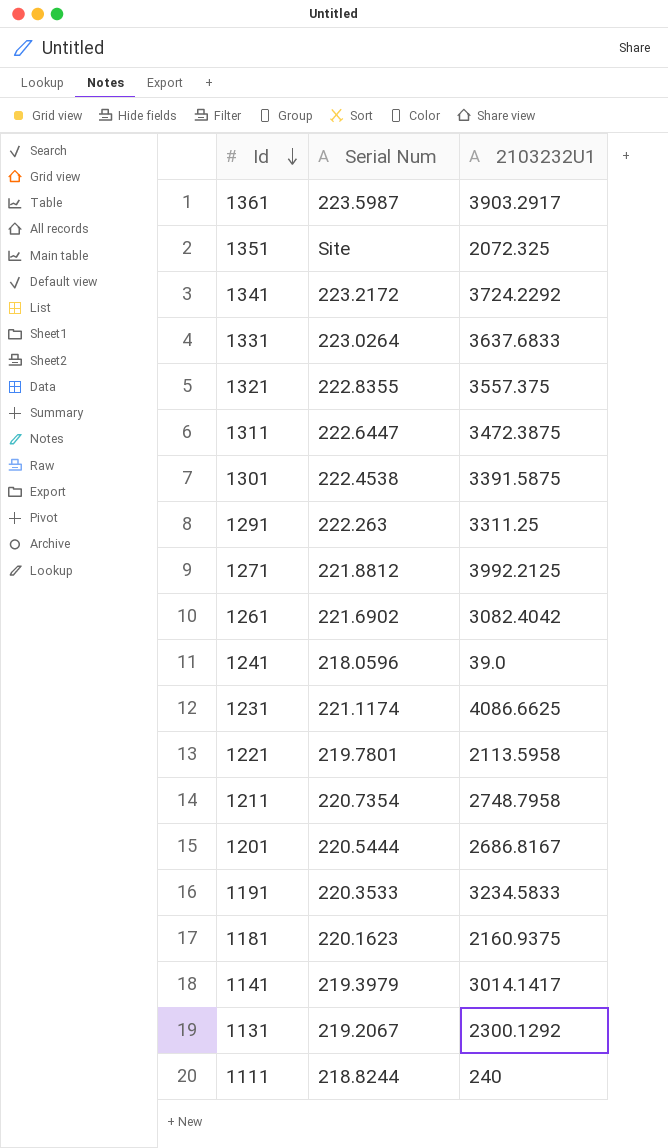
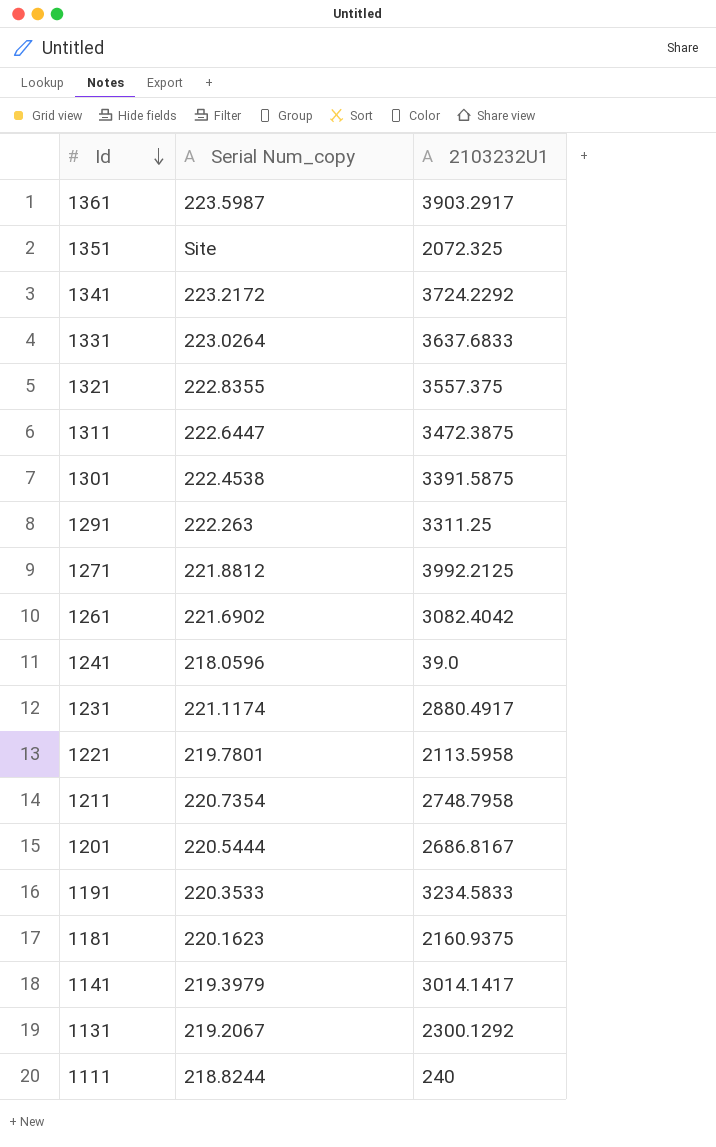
column name: Serial Num -> Serial Num_copy
1231 | 2103232U1: 4086.6625 -> 2880.4917

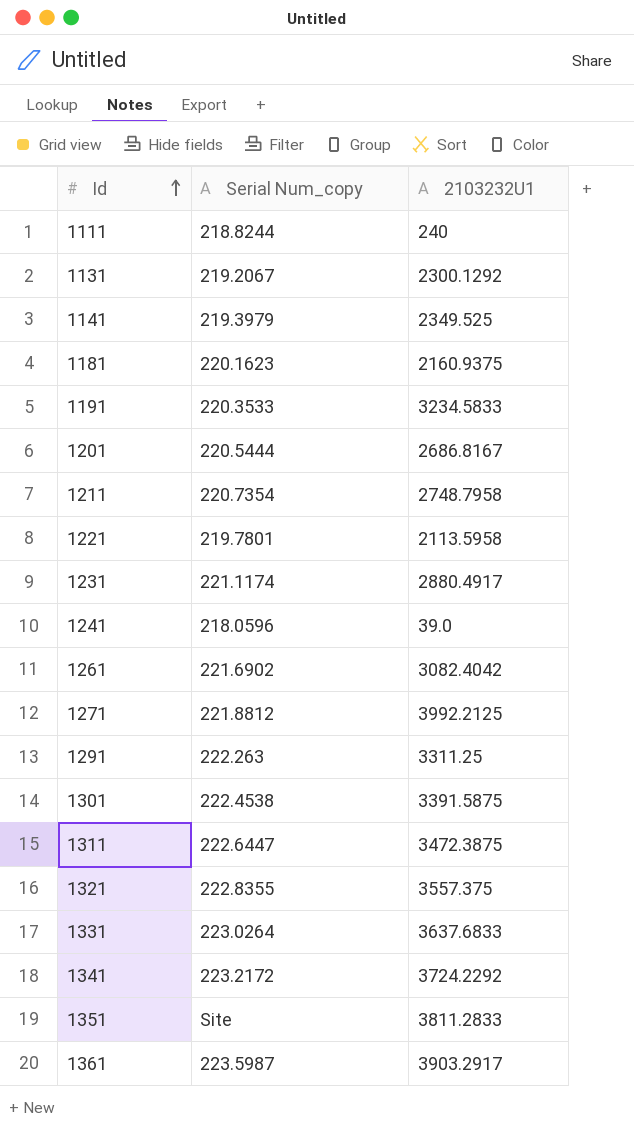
row order: Id descending -> Id ascending
1141 | 2103232U1: 3014.1417 -> 2349.525
1351 | 2103232U1: 2072.325 -> 3811.2833

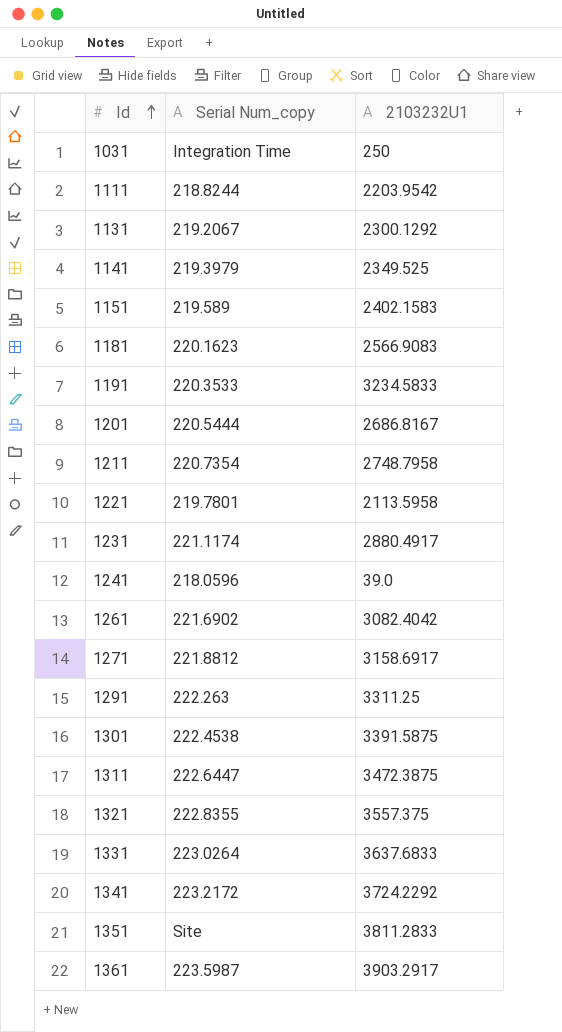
row 1031: none -> Integration Time | 250
1111 | 2103232U1: 240 -> 2203.9542
row 1151: none -> 219.589 | 2402.1583
1181 | 2103232U1: 2160.9375 -> 2566.9083
1271 | 2103232U1: 3992.2125 -> 3158.6917

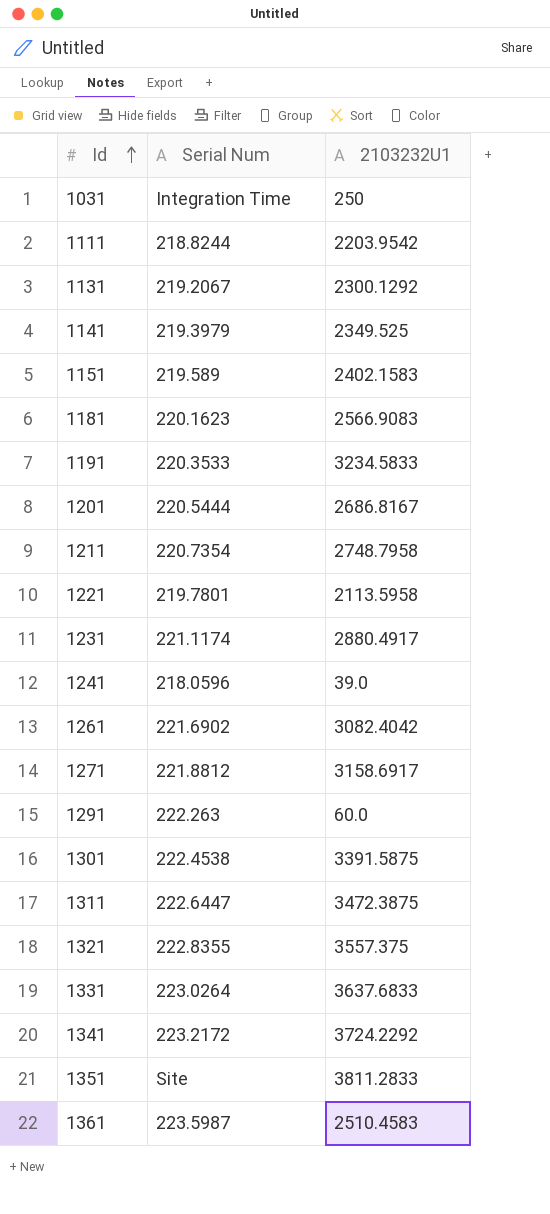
column name: Serial Num_copy -> Serial Num
1291 | 2103232U1: 3311.25 -> 60.0
1361 | 2103232U1: 3903.2917 -> 2510.4583

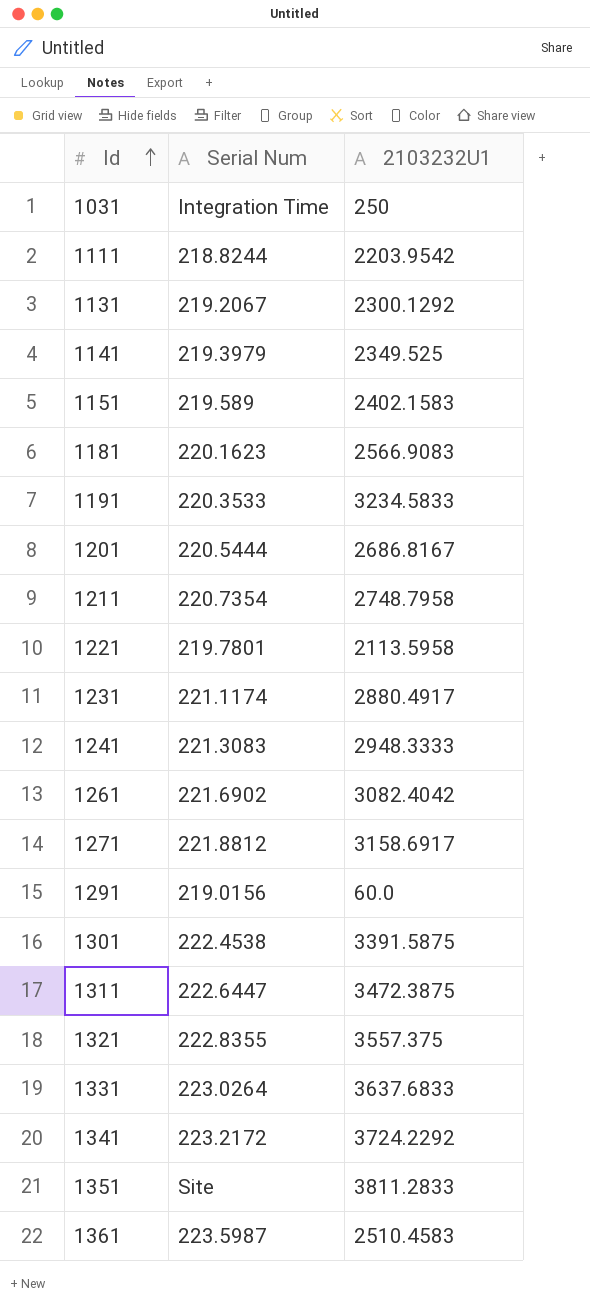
1241 | Serial Num: 218.0596 -> 221.3083
1241 | 2103232U1: 39.0 -> 2948.3333
1291 | Serial Num: 222.263 -> 219.0156

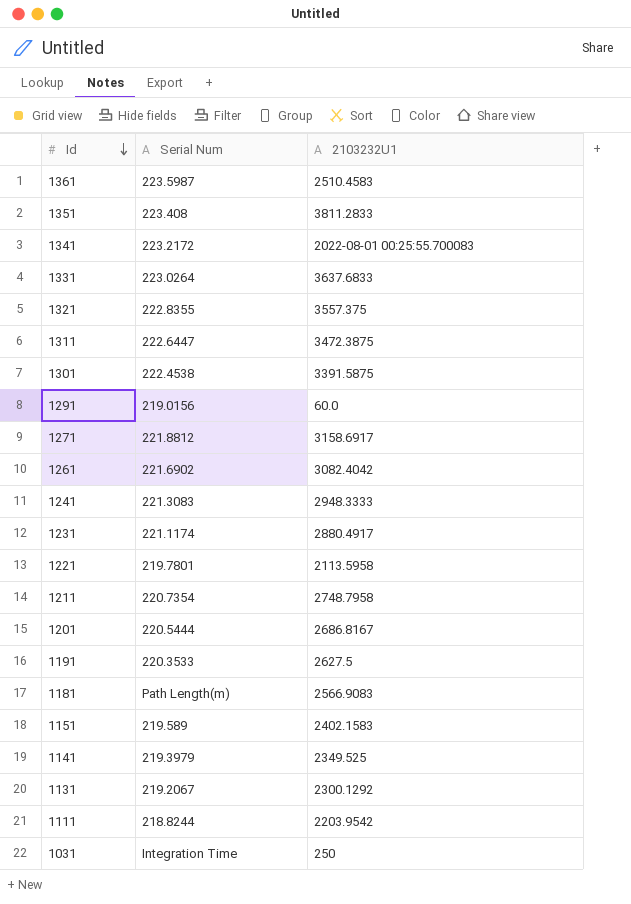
row order: Id ascending -> Id descending
1351 | Serial Num: Site -> 223.408
1341 | 2103232U1: 3724.2292 -> 2022-08-01 00:25:55.700083
1191 | 2103232U1: 3234.5833 -> 2627.5
1181 | Serial Num: 220.1623 -> Path Length(m)

